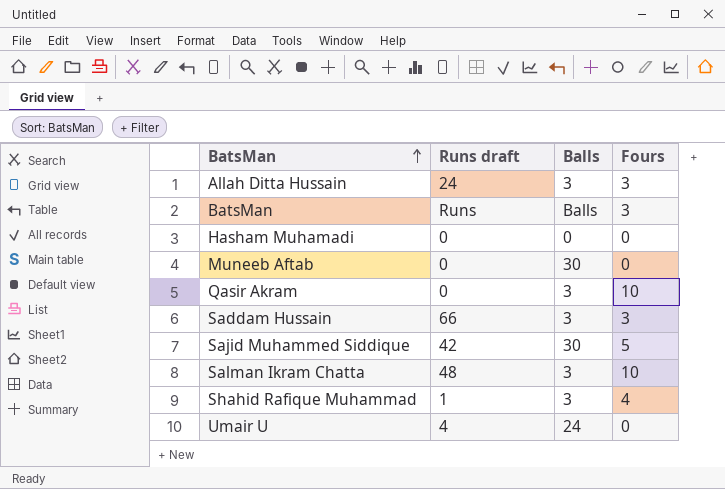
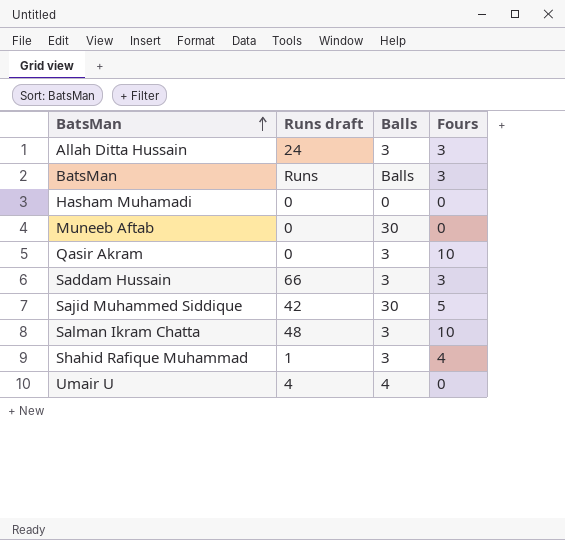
Umair U | Balls: 24 -> 4

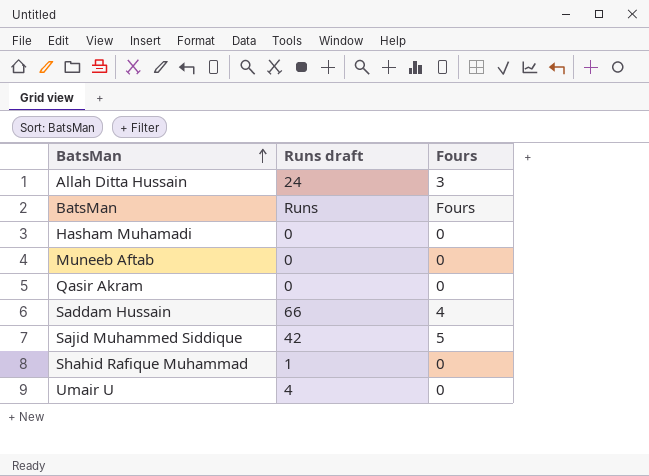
column Balls | position: 3 -> none
row Salman Ikram Chatta: 48 | 3 | 10 -> none
BatsMan | Fours: 3 -> Fours
Qasir Akram | Fours: 10 -> 0
Saddam Hussain | Fours: 3 -> 4
Shahid Rafique Muhammad | Fours: 4 -> 0

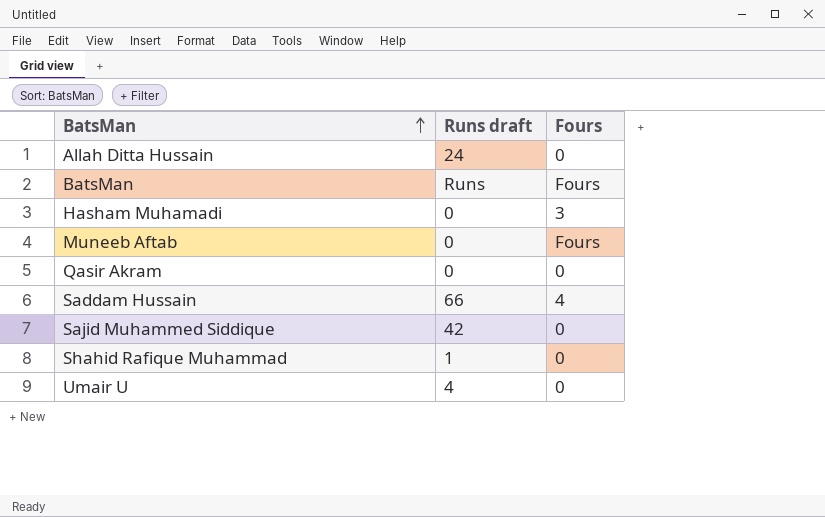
Allah Ditta Hussain | Fours: 3 -> 0
Hasham Muhamadi | Fours: 0 -> 3
Muneeb Aftab | Fours: 0 -> Fours
Sajid Muhammed Siddique | Fours: 5 -> 0

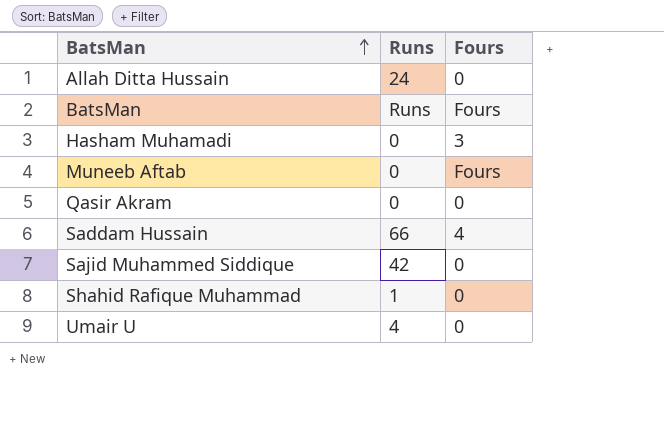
column name: Runs draft -> Runs

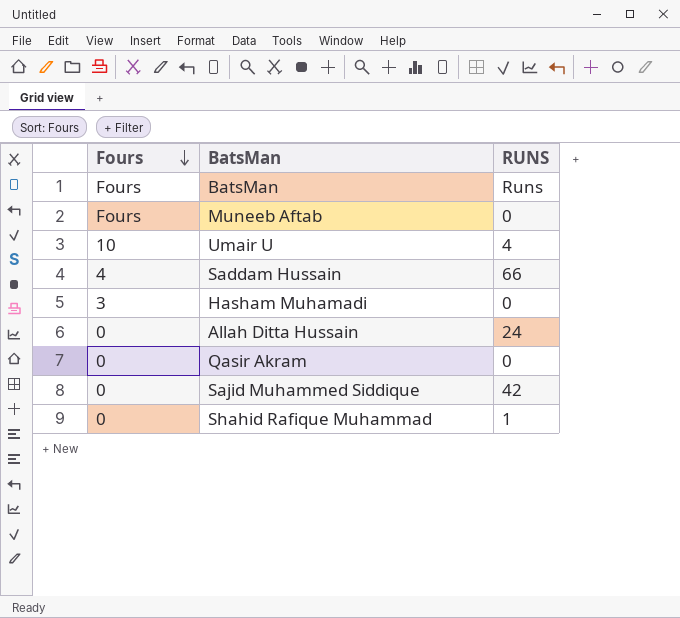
row order: BatsMan ascending -> Fours descending
column Fours | position: 3 -> 1
column name: Runs -> RUNS
Umair U | Fours: 0 -> 10

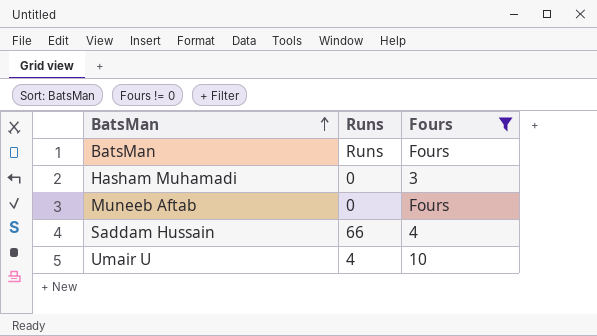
filter: none -> Fours != 0
row order: Fours descending -> BatsMan ascending
column name: RUNS -> Runs
column Fours | position: 1 -> 3

